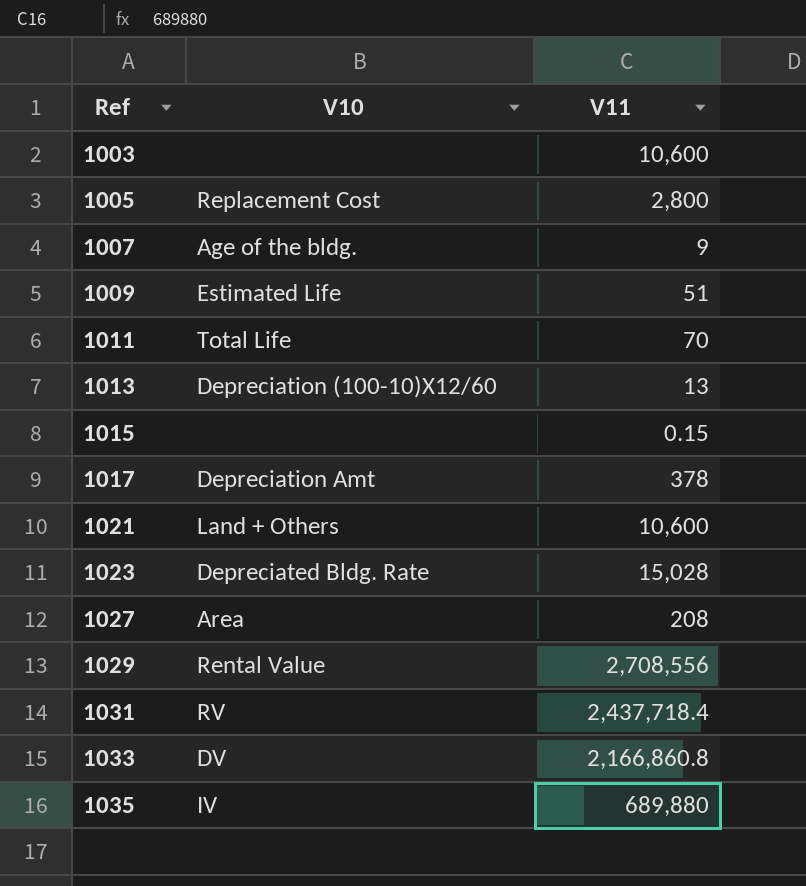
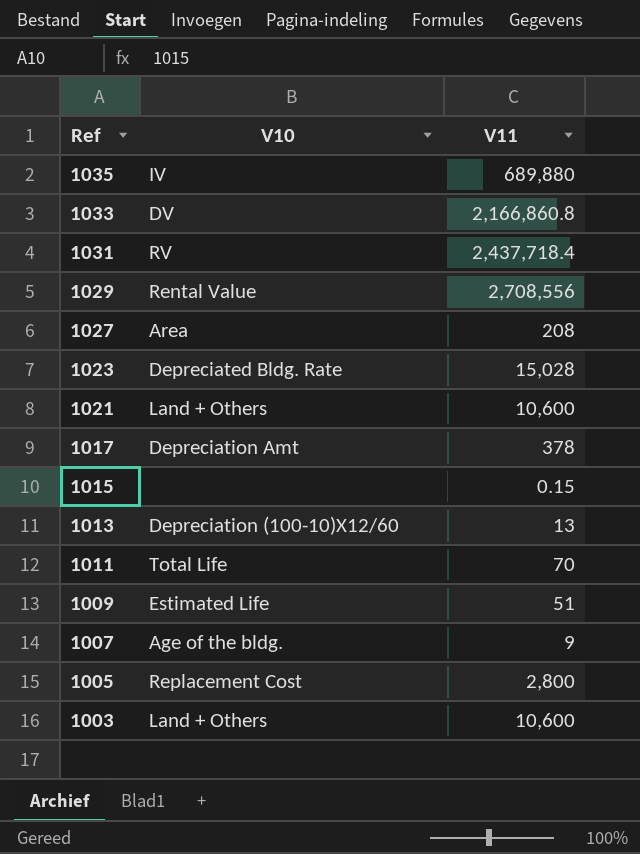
row order: Ref ascending -> Ref descending
1003 | V10: none -> Land + Others

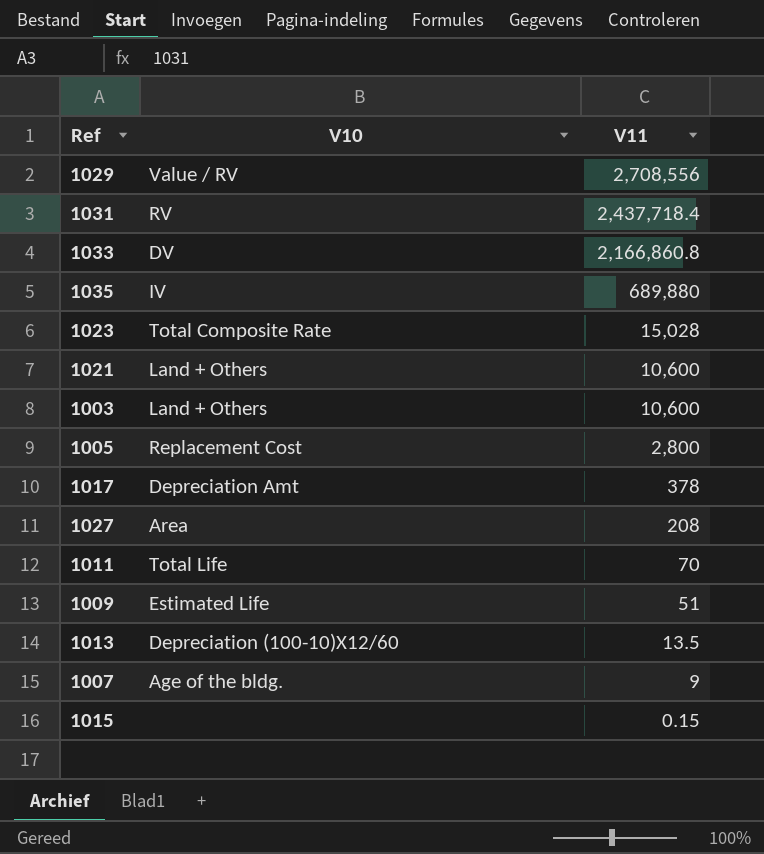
row order: Ref descending -> V11 descending
1029 | V10: Rental Value -> Value / RV
1023 | V10: Depreciated Bldg. Rate -> Total Composite Rate
1013 | V11: 13 -> 13.5

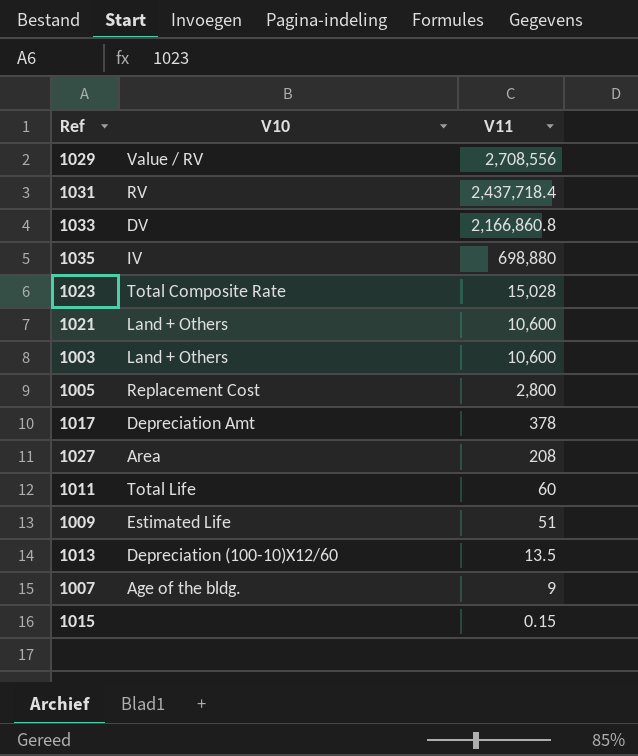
1035 | V11: 689,880 -> 698,880
1011 | V11: 70 -> 60

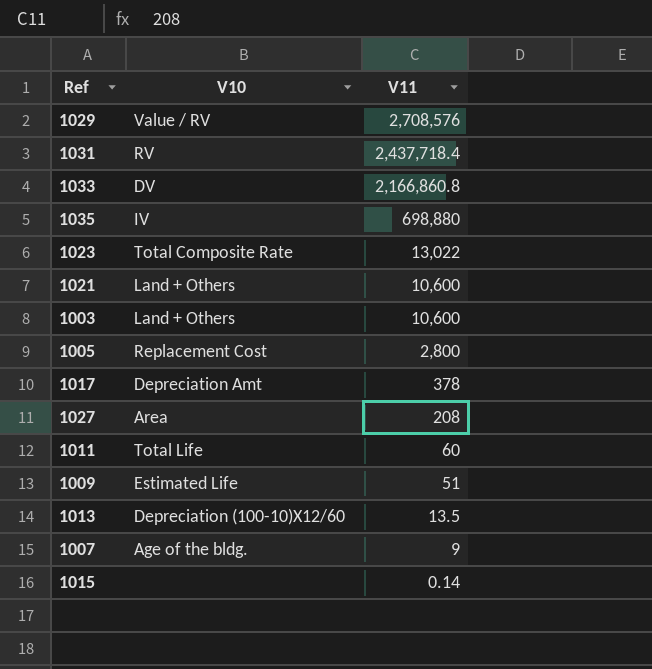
1029 | V11: 2,708,556 -> 2,708,576
1023 | V11: 15,028 -> 13,022
1015 | V11: 0.15 -> 0.14

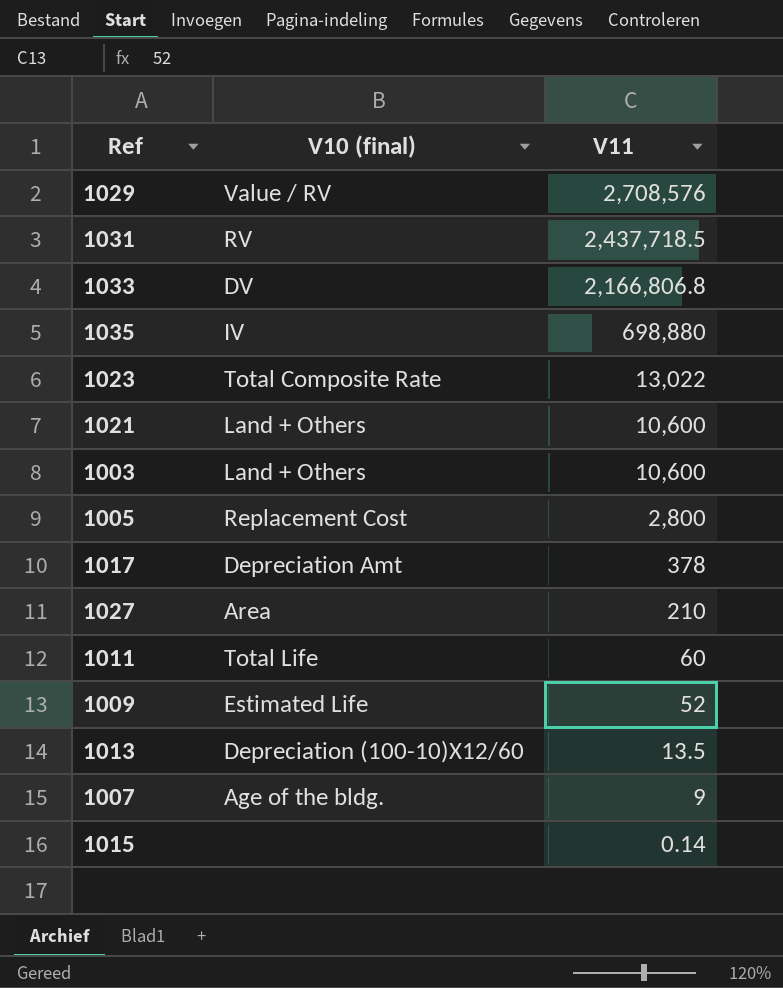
column name: V10 -> V10 (final)
1031 | V11: 2,437,718.4 -> 2,437,718.5
1033 | V11: 2,166,860.8 -> 2,166,806.8
1027 | V11: 208 -> 210
1009 | V11: 51 -> 52

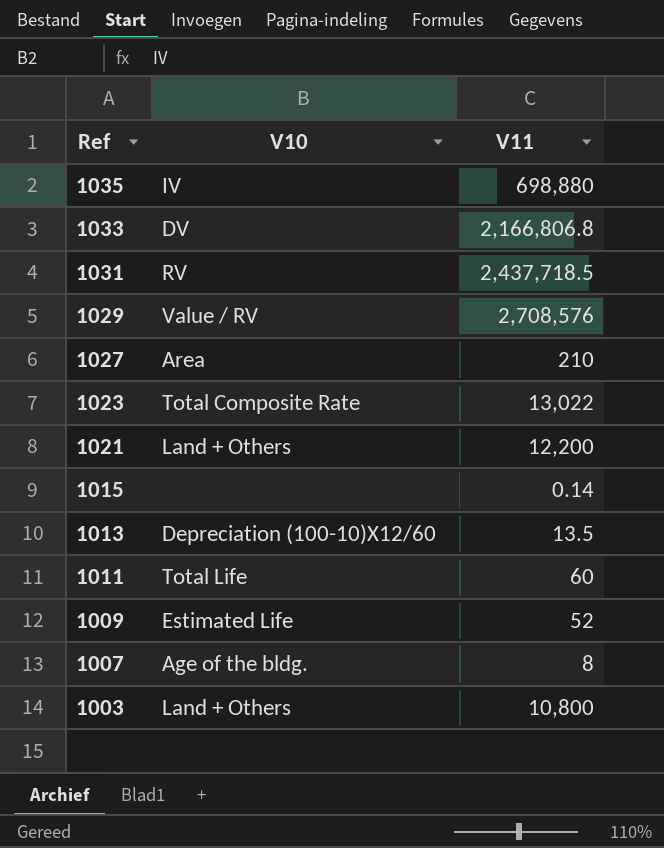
row order: V11 descending -> Ref descending
column name: V10 (final) -> V10
row 1005: Replacement Cost | 2,800 -> none
row 1017: Depreciation Amt | 378 -> none
1021 | V11: 10,600 -> 12,200
1007 | V11: 9 -> 8
1003 | V11: 10,600 -> 10,800

